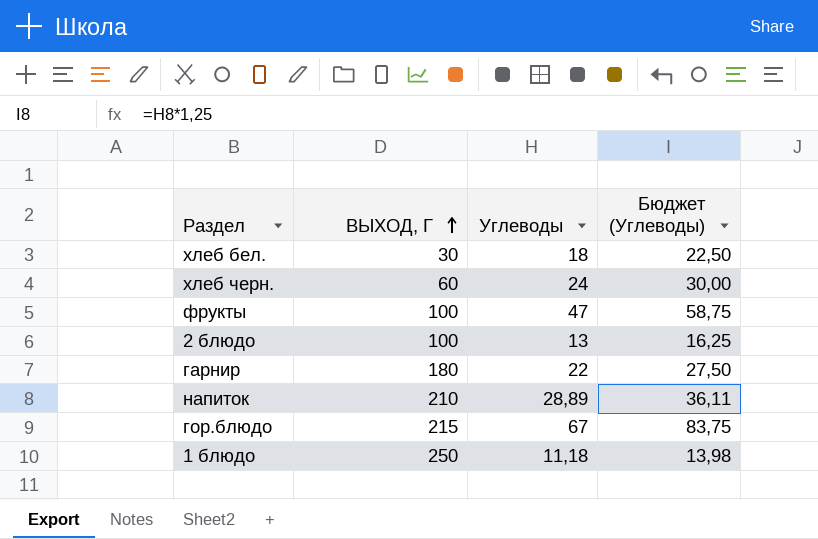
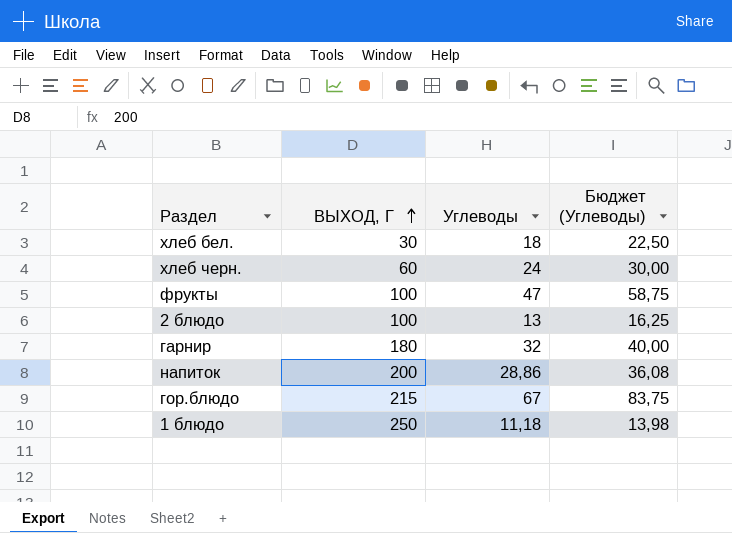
гарнир | Углеводы: 22 -> 32
гарнир | Бюджет (Углеводы): 27,50 -> 40,00
напиток | ВЫХОД, Г: 210 -> 200
напиток | Углеводы: 28,89 -> 28,86
напиток | Бюджет (Углеводы): 36,11 -> 36,08

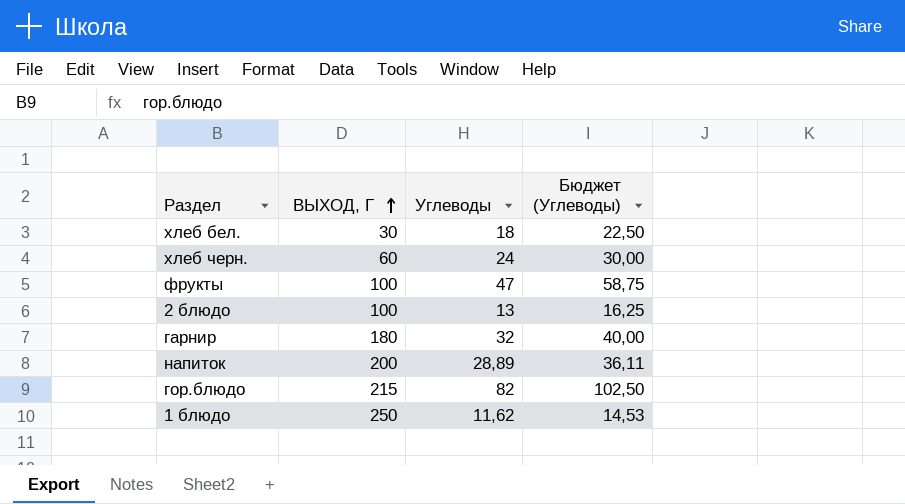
напиток | Углеводы: 28,86 -> 28,89
напиток | Бюджет (Углеводы): 36,08 -> 36,11
гор.блюдо | Углеводы: 67 -> 82
гор.блюдо | Бюджет (Углеводы): 83,75 -> 102,50
1 блюдо | Углеводы: 11,18 -> 11,62
1 блюдо | Бюджет (Углеводы): 13,98 -> 14,53

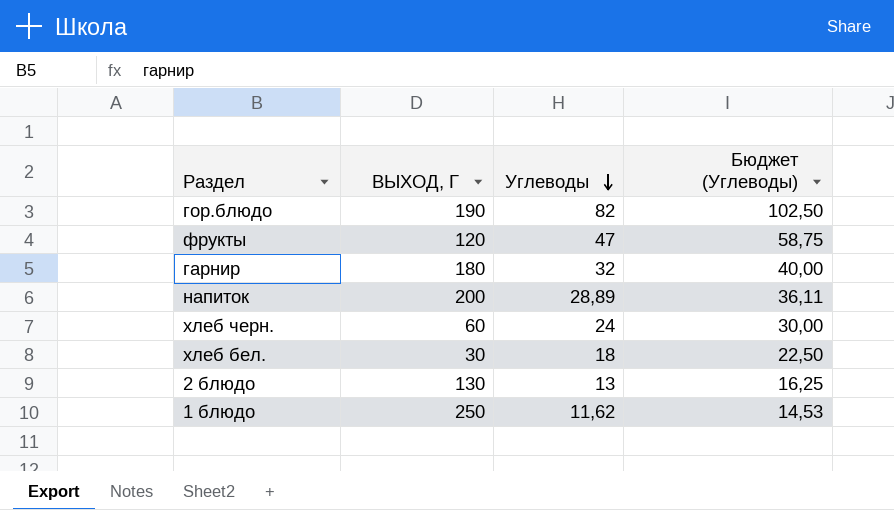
row order: ВЫХОД, Г ascending -> Углеводы descending
гор.блюдо | ВЫХОД, Г: 215 -> 190
фрукты | ВЫХОД, Г: 100 -> 120
2 блюдо | ВЫХОД, Г: 100 -> 130

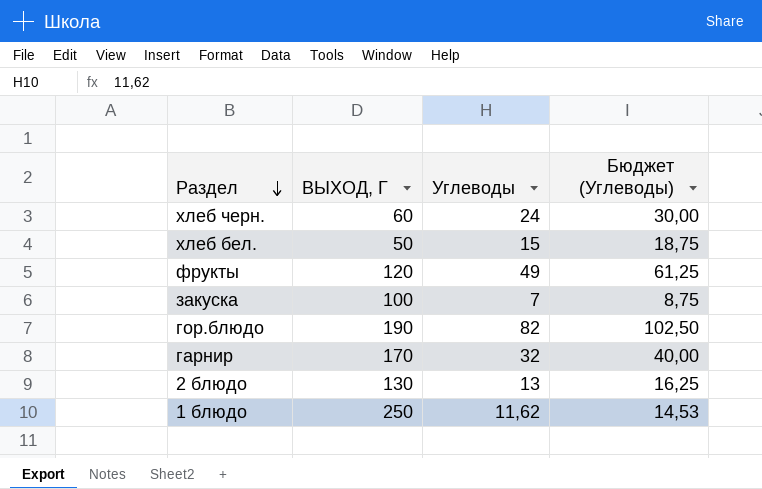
row order: Углеводы descending -> Раздел descending
row напиток: 200 | 28,89 | 36,11 -> none
хлеб бел. | ВЫХОД, Г: 30 -> 50
хлеб бел. | Углеводы: 18 -> 15
хлеб бел. | Бюджет (Углеводы): 22,50 -> 18,75
фрукты | Углеводы: 47 -> 49
фрукты | Бюджет (Углеводы): 58,75 -> 61,25
row закуска: none -> 100 | 7 | 8,75
гарнир | ВЫХОД, Г: 180 -> 170

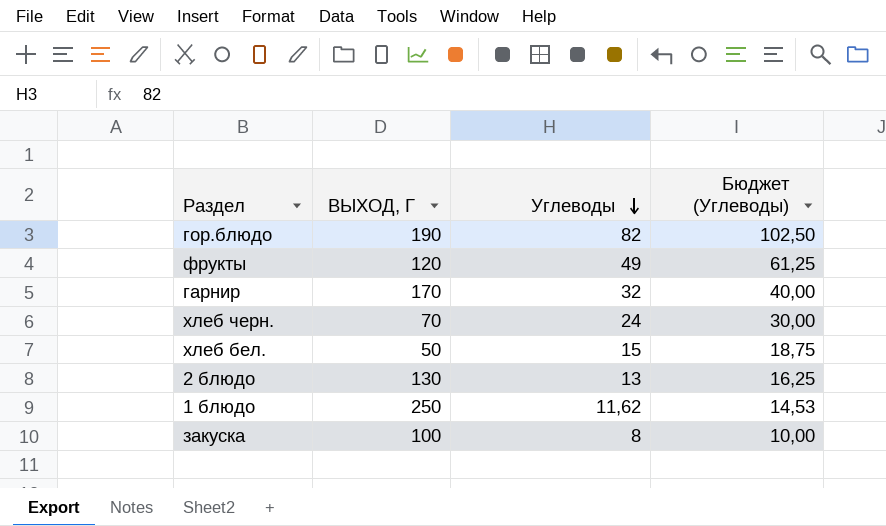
row order: Раздел descending -> Углеводы descending
хлеб черн. | ВЫХОД, Г: 60 -> 70
закуска | Углеводы: 7 -> 8
закуска | Бюджет (Углеводы): 8,75 -> 10,00

